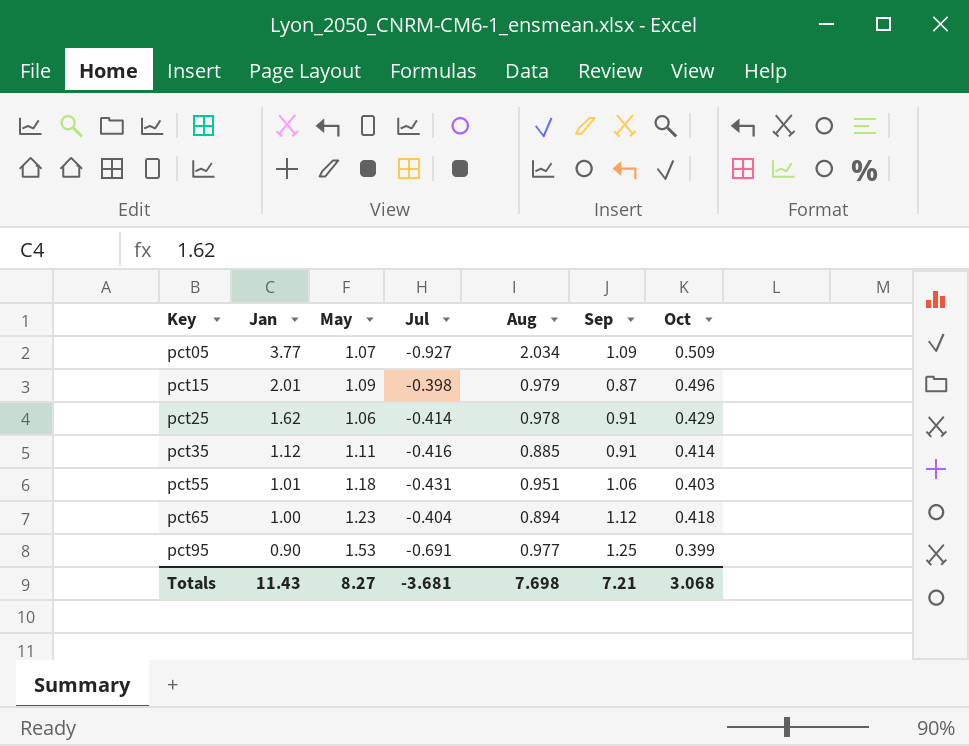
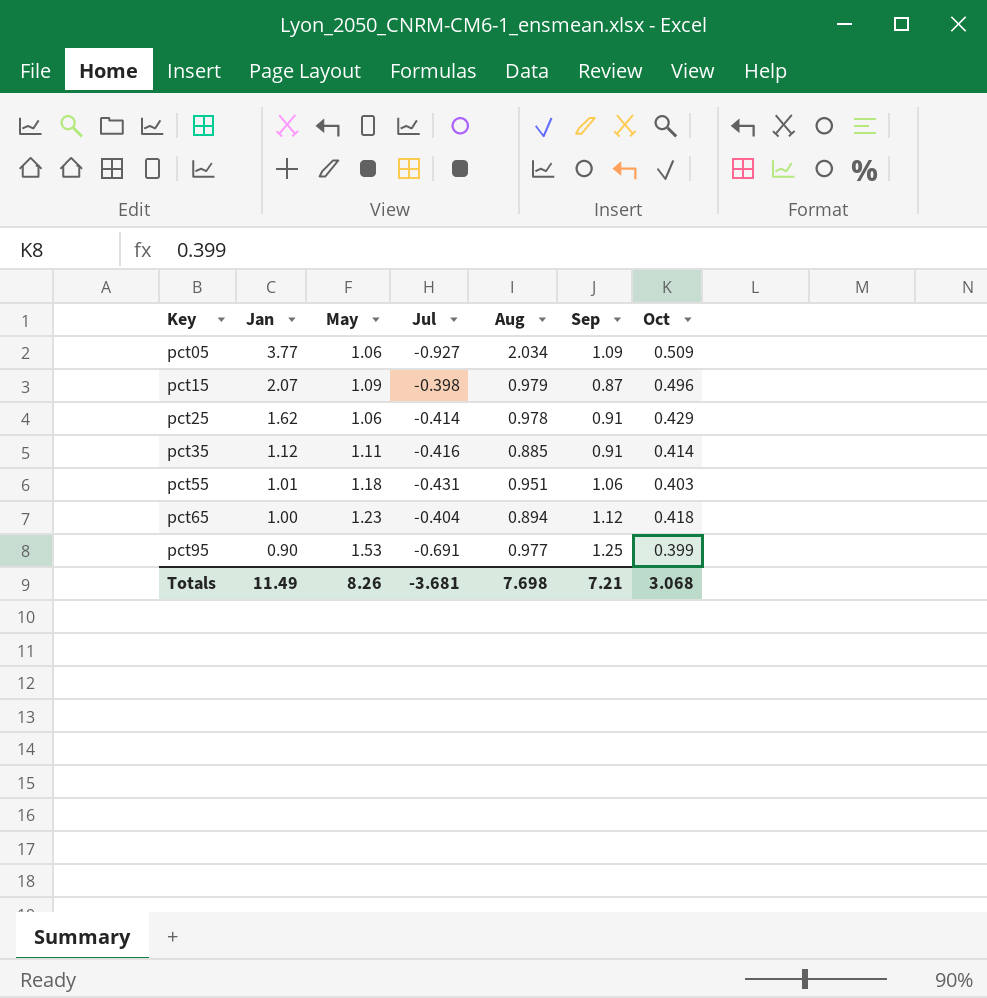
pct05 | May: 1.07 -> 1.06
pct15 | Jan: 2.01 -> 2.07
Totals | Jan: 11.43 -> 11.49
Totals | May: 8.27 -> 8.26

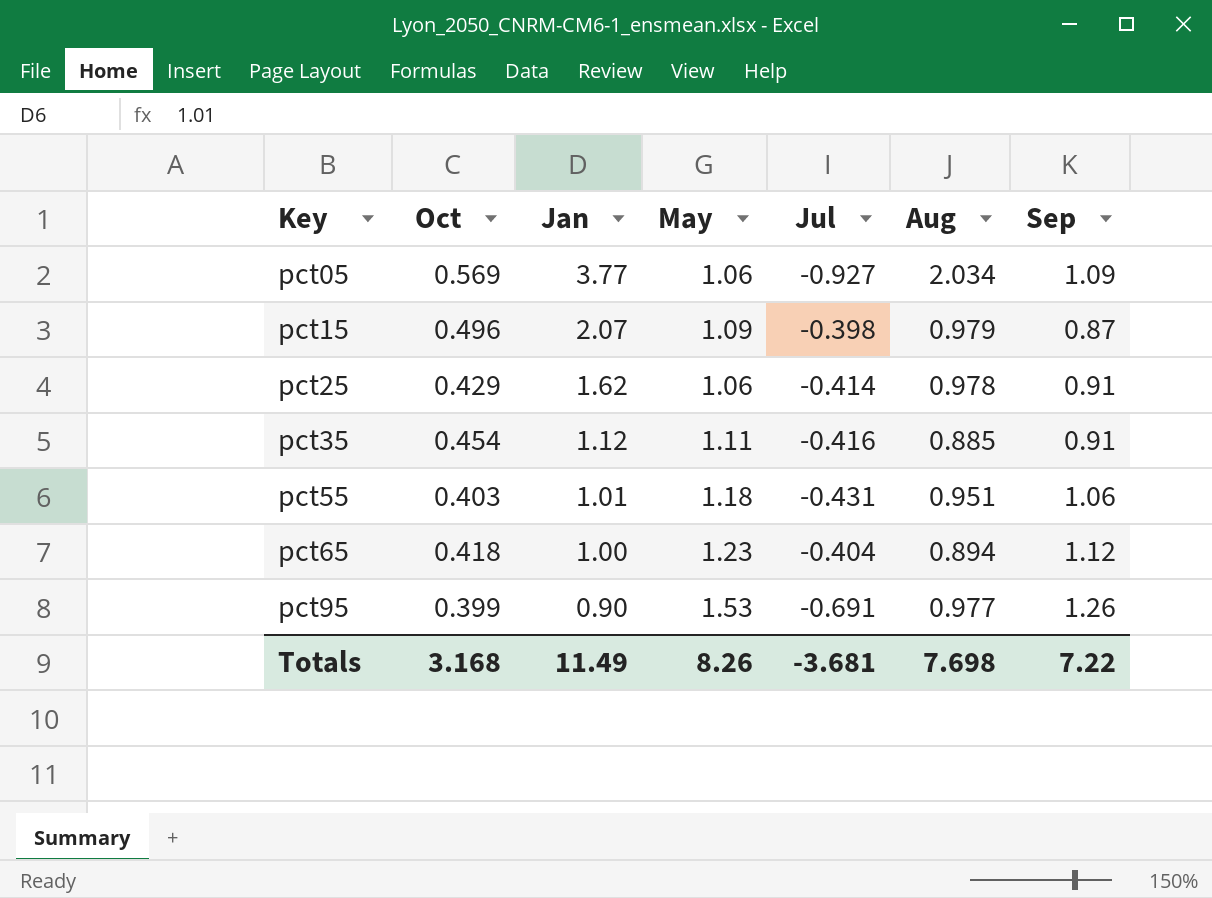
column Oct | position: 7 -> 2
pct05 | Oct: 0.509 -> 0.569
pct35 | Oct: 0.414 -> 0.454
pct95 | Sep: 1.25 -> 1.26
Totals | Oct: 3.068 -> 3.168
Totals | Sep: 7.21 -> 7.22

